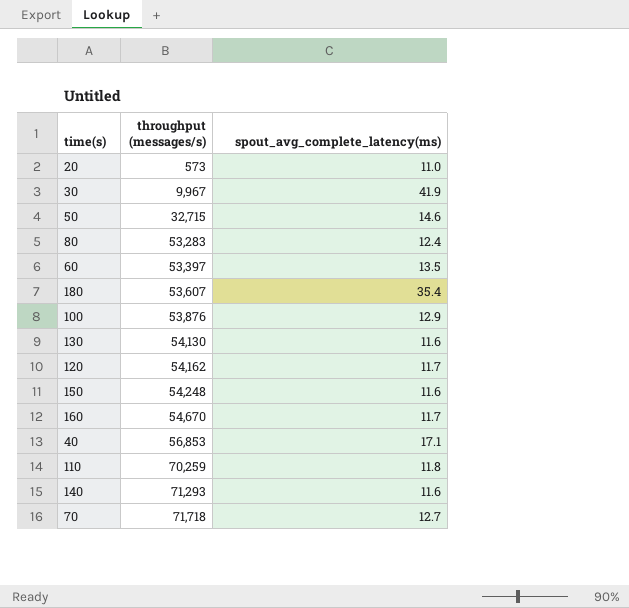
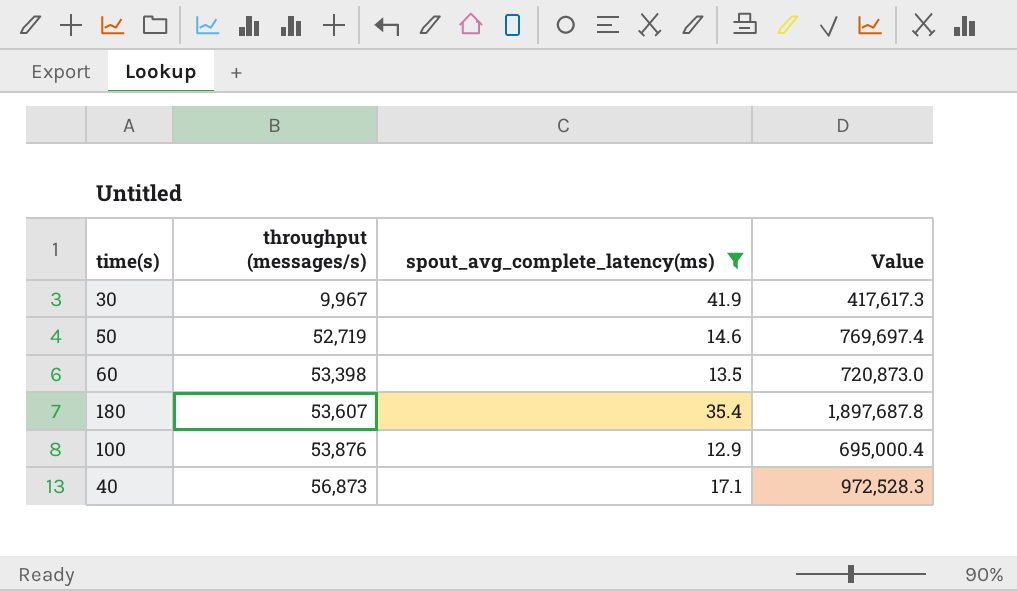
filter: none -> spout_avg_complete_latency(ms) >= 12.9
column Value | formula: none -> [throughput (messages/s)] * [spout_avg_complete_latency(ms)]
50 | throughput (messages/s): 32,715 -> 52,719
60 | throughput (messages/s): 53,397 -> 53,398
40 | throughput (messages/s): 56,853 -> 56,873

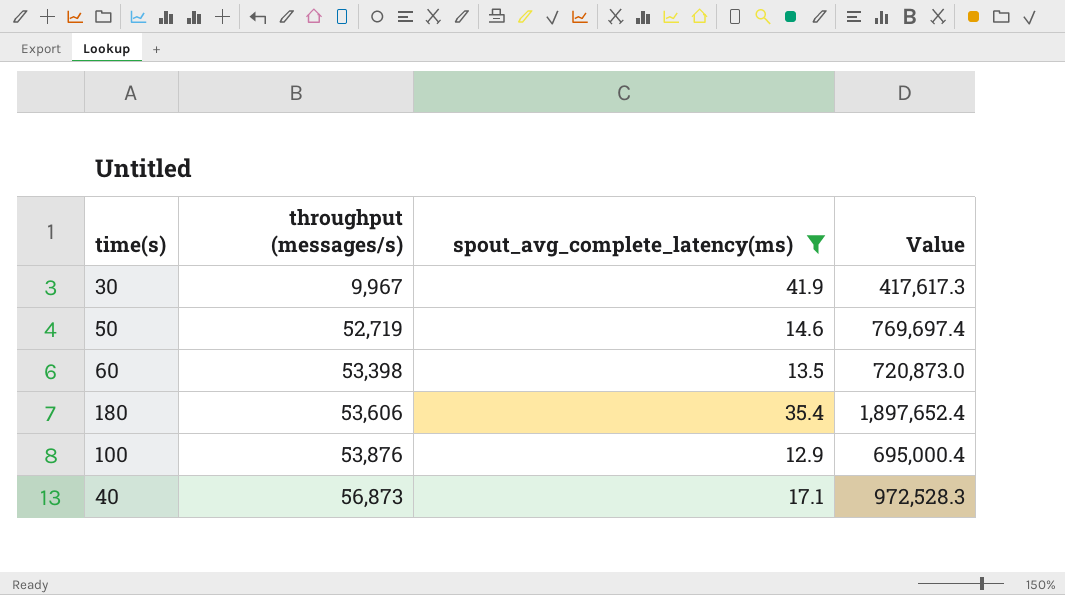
180 | throughput (messages/s): 53,607 -> 53,606
180 | Value: 1,897,687.8 -> 1,897,652.4

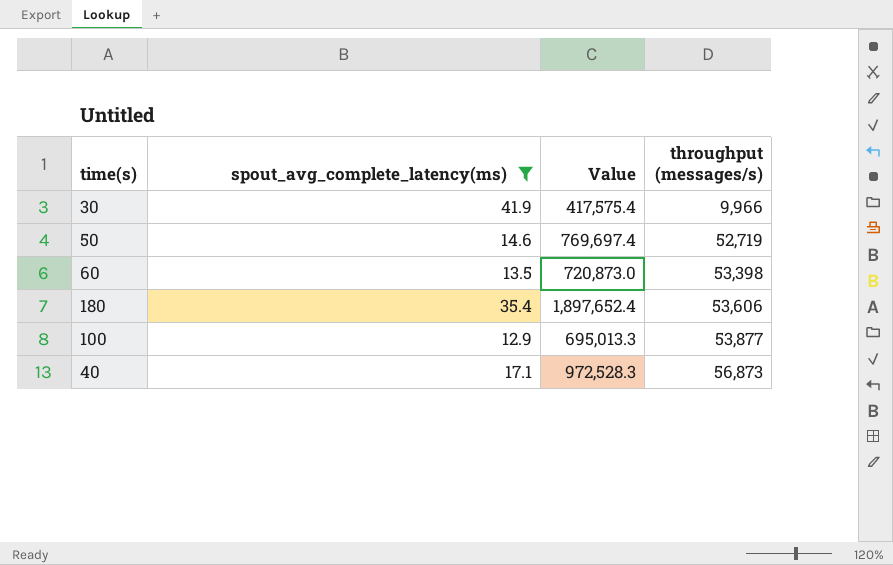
column throughput (messages/s) | position: 2 -> 4
30 | Value: 417,617.3 -> 417,575.4
30 | throughput (messages/s): 9,967 -> 9,966
100 | Value: 695,000.4 -> 695,013.3
100 | throughput (messages/s): 53,876 -> 53,877

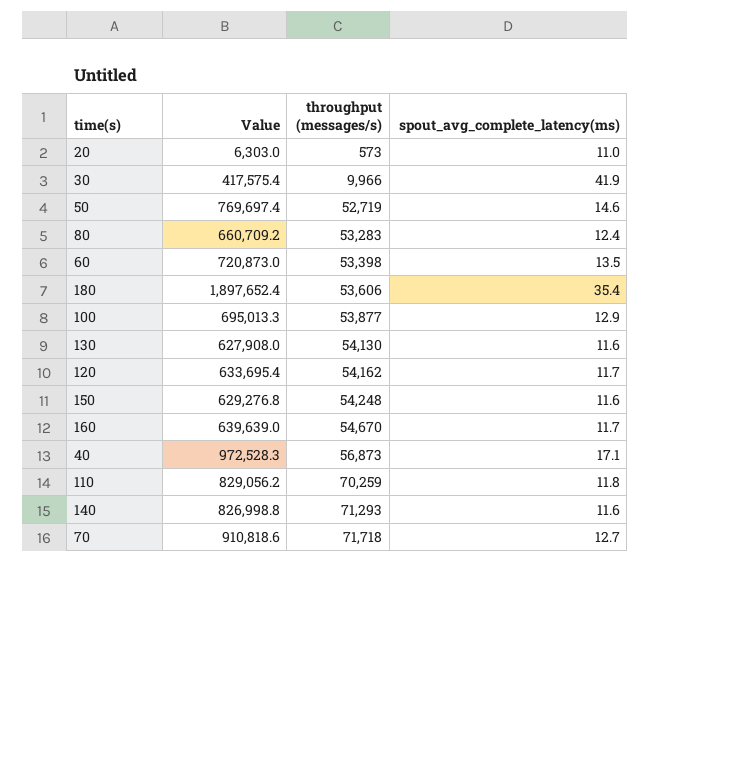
filter: spout_avg_complete_latency(ms) >= 12.9 -> none
column spout_avg_complete_latency(ms) | position: 2 -> 4

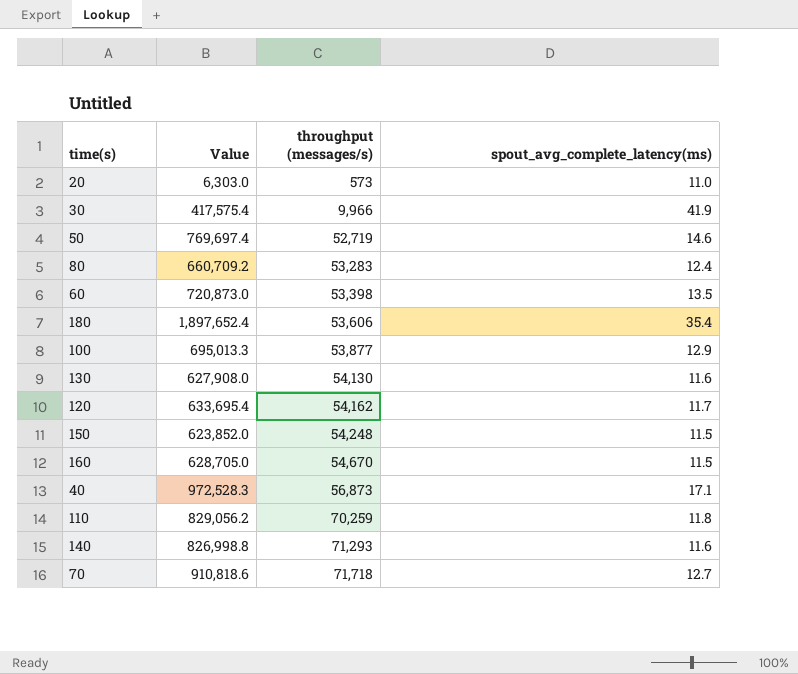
150 | Value: 629,276.8 -> 623,852.0
150 | spout_avg_complete_latency(ms): 11.6 -> 11.5
160 | Value: 639,639.0 -> 628,705.0
160 | spout_avg_complete_latency(ms): 11.7 -> 11.5

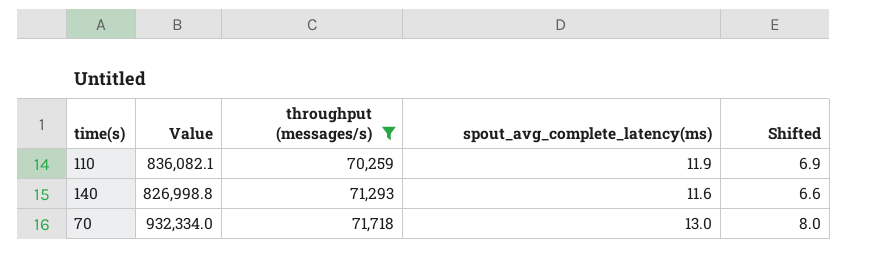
filter: none -> throughput (messages/s) >= 70,259
column Shifted | formula: none -> [spout_avg_complete_latency(ms)] - 5
110 | Value: 829,056.2 -> 836,082.1
110 | spout_avg_complete_latency(ms): 11.8 -> 11.9
70 | Value: 910,818.6 -> 932,334.0
70 | spout_avg_complete_latency(ms): 12.7 -> 13.0

